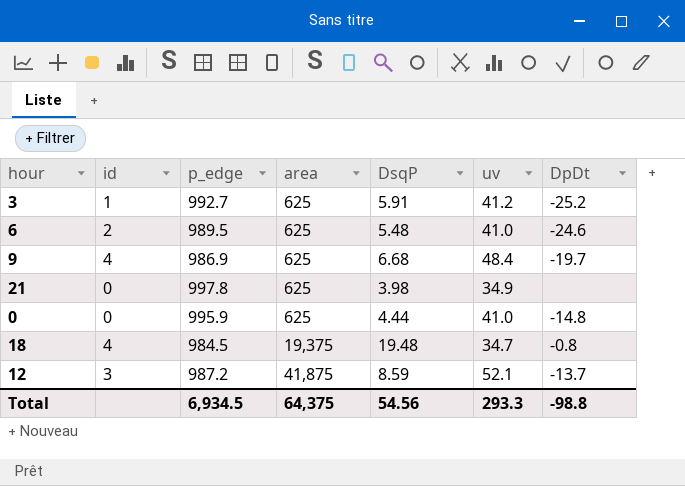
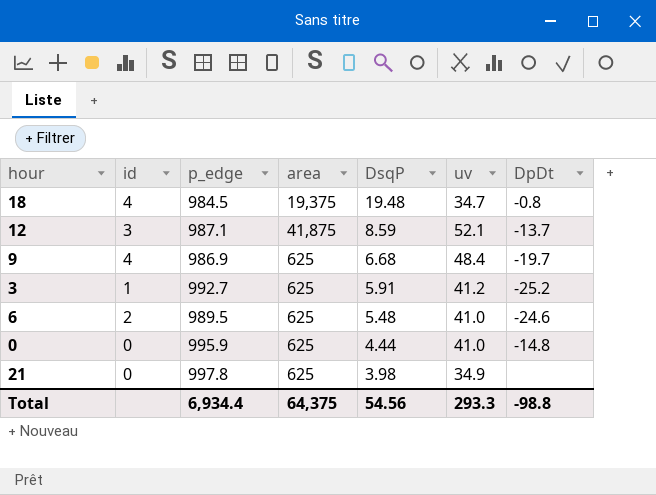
row order: area ascending -> DsqP descending
12 | p_edge: 987.2 -> 987.1
Total | p_edge: 6,934.5 -> 6,934.4

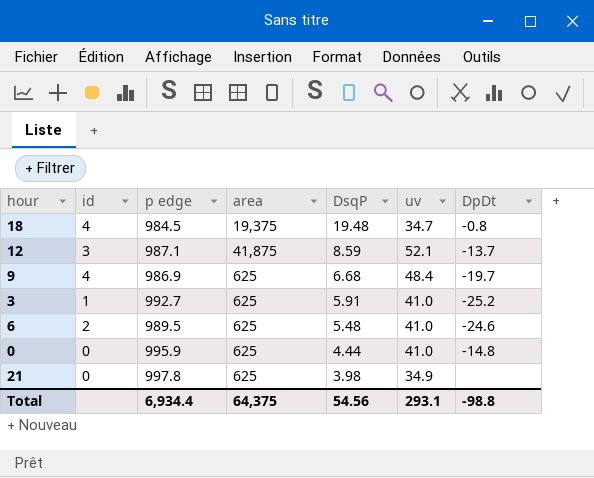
column name: p_edge -> p edge
3 | uv: 41.2 -> 41.0
Total | uv: 293.3 -> 293.1

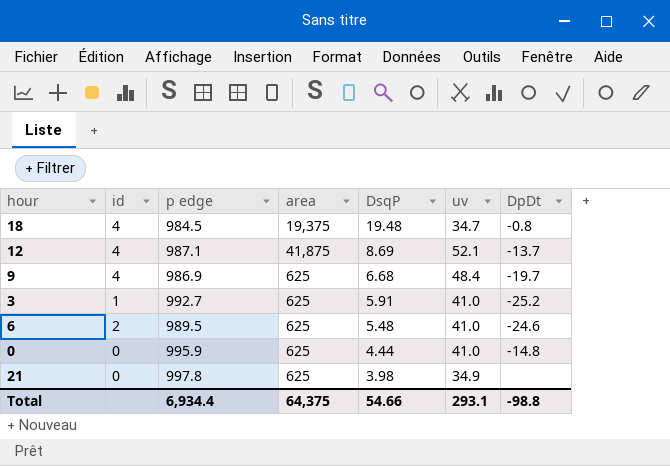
12 | id: 3 -> 4
12 | DsqP: 8.59 -> 8.69
Total | DsqP: 54.56 -> 54.66

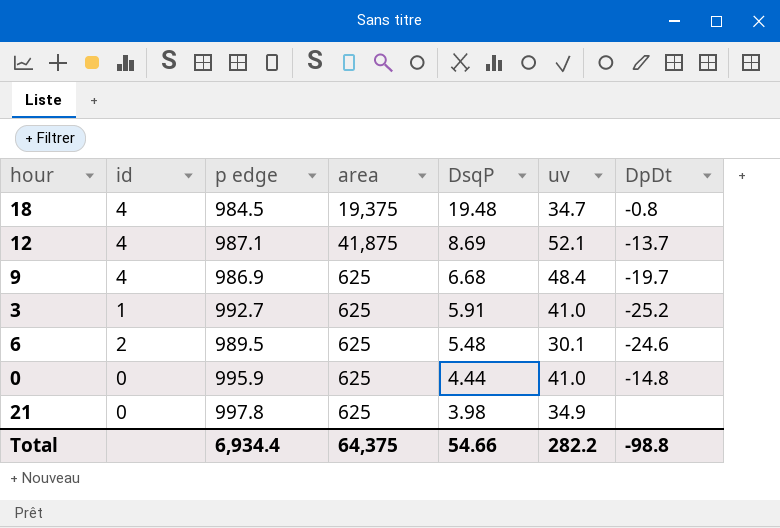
6 | uv: 41.0 -> 30.1
Total | uv: 293.1 -> 282.2

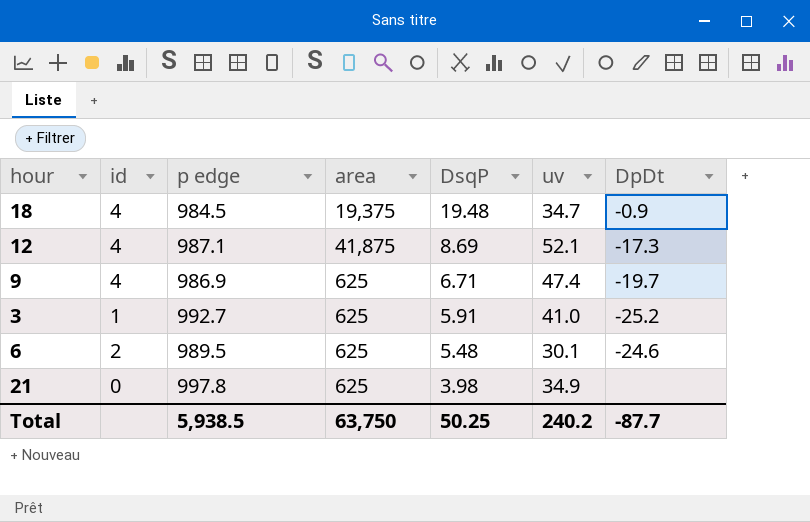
row 0: 0 | 995.9 | 625 | 4.44 | 41.0 | -14.8 -> none
18 | DpDt: -0.8 -> -0.9
12 | DpDt: -13.7 -> -17.3
9 | DsqP: 6.68 -> 6.71
9 | uv: 48.4 -> 47.4
Total | p edge: 6,934.4 -> 5,938.5
Total | area: 64,375 -> 63,750
Total | DsqP: 54.66 -> 50.25
Total | uv: 282.2 -> 240.2
Total | DpDt: -98.8 -> -87.7

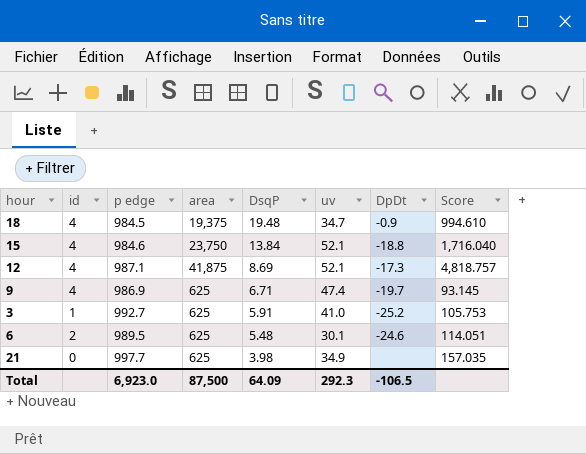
column Score | formula: none -> [area] / [DsqP]
row 15: none -> 4 | 984.6 | 23,750 | 13.84 | 52.1 | -18.8 | 1,716.040
21 | p edge: 997.8 -> 997.7
Total | p edge: 5,938.5 -> 6,923.0
Total | area: 63,750 -> 87,500
Total | DsqP: 50.25 -> 64.09
Total | uv: 240.2 -> 292.3
Total | DpDt: -87.7 -> -106.5

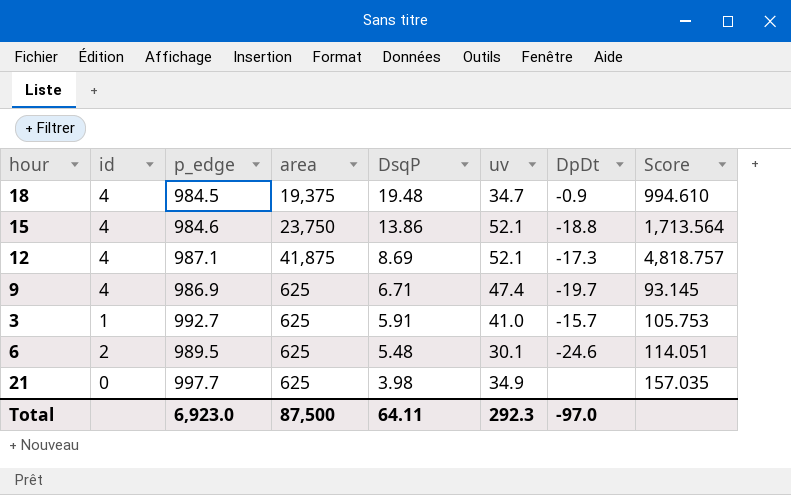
column name: p edge -> p_edge
15 | DsqP: 13.84 -> 13.86
15 | Score: 1,716.040 -> 1,713.564
3 | DpDt: -25.2 -> -15.7
Total | DsqP: 64.09 -> 64.11
Total | DpDt: -106.5 -> -97.0

